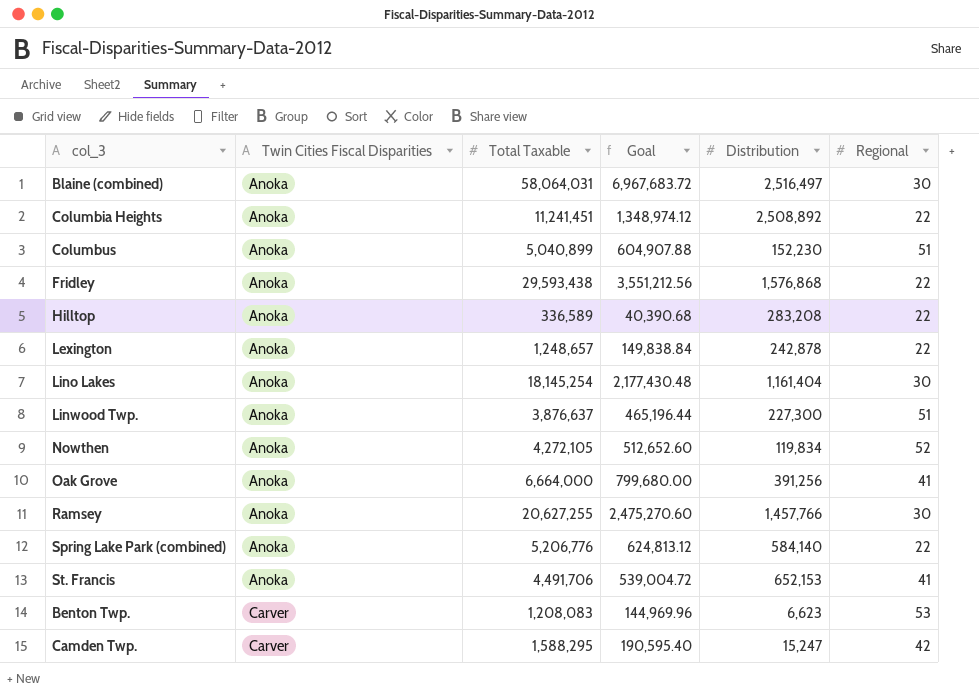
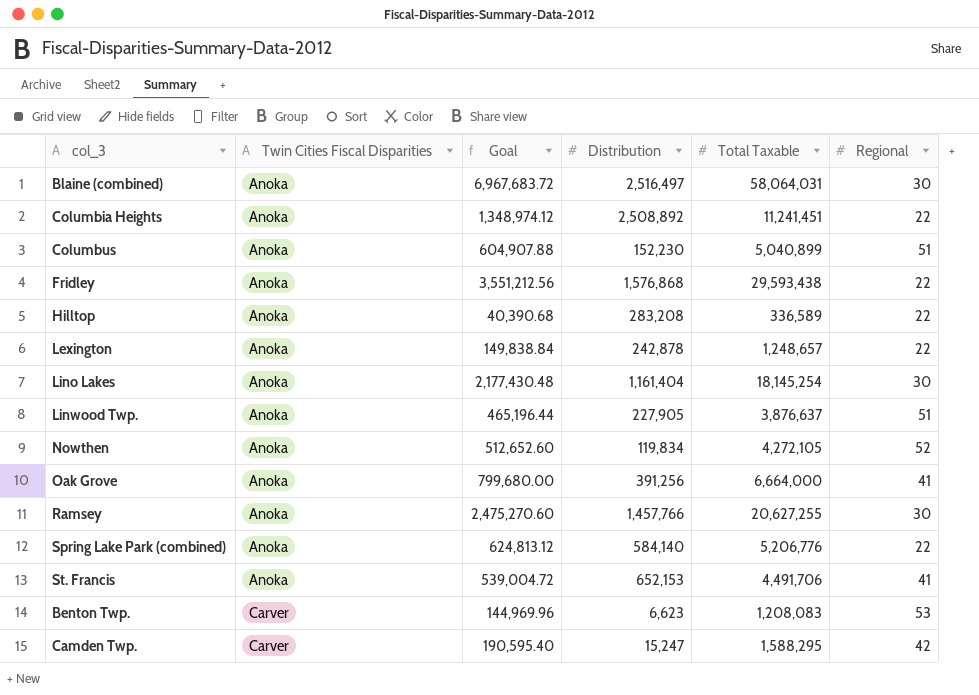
column Total Taxable | position: 3 -> 5
Linwood Twp. | Distribution: 227,300 -> 227,905

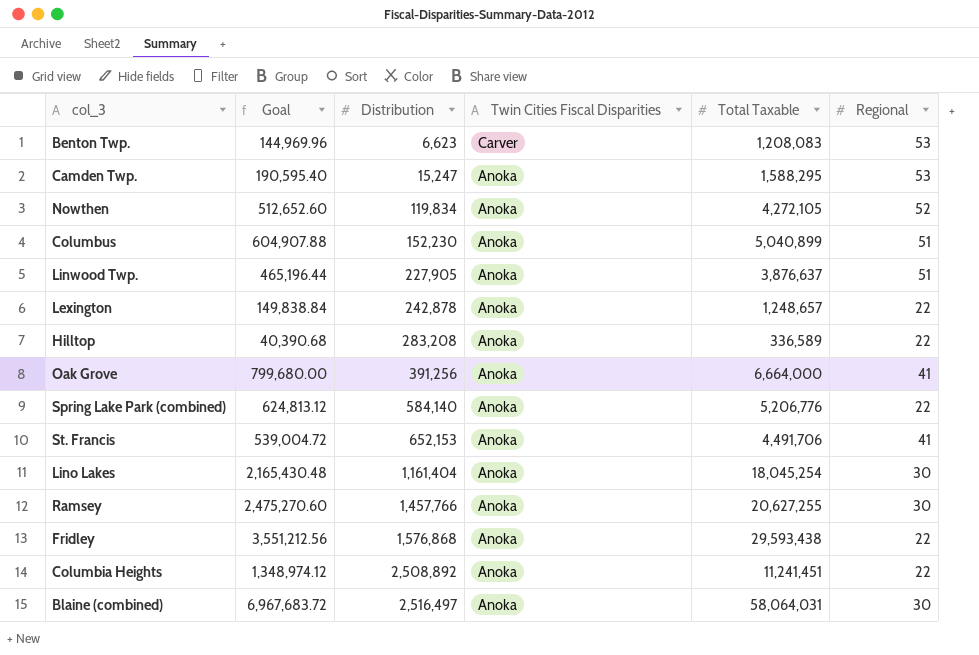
row order: Twin Cities Fiscal Disparities ascending -> Distribution ascending
column Twin Cities Fiscal Disparities | position: 2 -> 4
Camden Twp. | Twin Cities Fiscal Disparities: Carver -> Anoka
Camden Twp. | Regional: 42 -> 53
Lino Lakes | Goal: 2,177,430.48 -> 2,165,430.48
Lino Lakes | Total Taxable: 18,145,254 -> 18,045,254

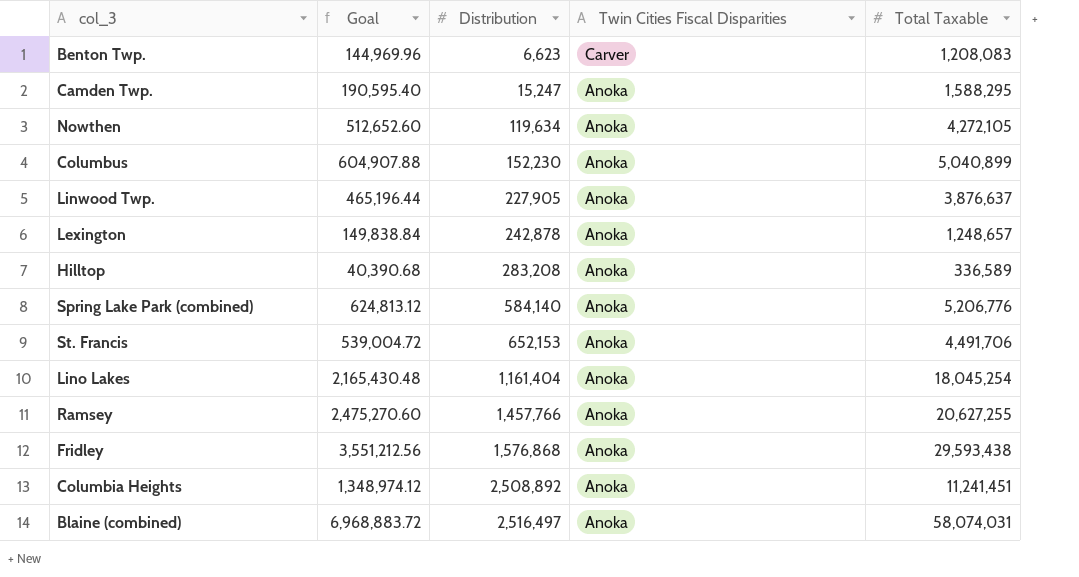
column Regional | position: 6 -> none
row Oak Grove: 799,680.00 | 391,256 | Anoka | 6,664,000 | 41 -> none
Nowthen | Distribution: 119,834 -> 119,634
Blaine (combined) | Goal: 6,967,683.72 -> 6,968,883.72
Blaine (combined) | Total Taxable: 58,064,031 -> 58,074,031

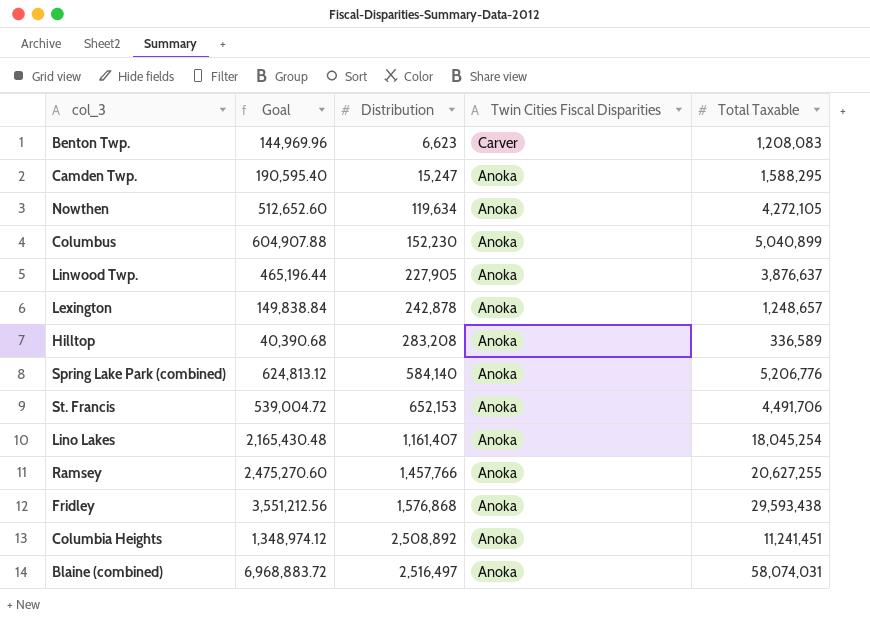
Lino Lakes | Distribution: 1,161,404 -> 1,161,407

